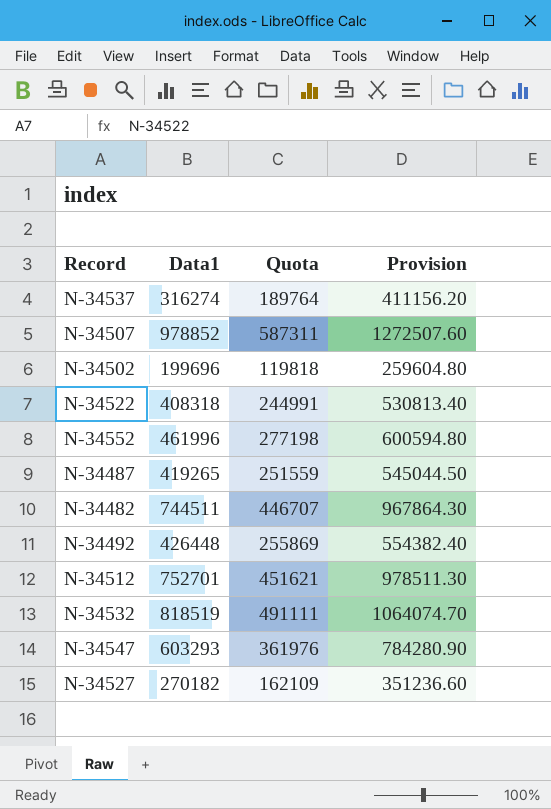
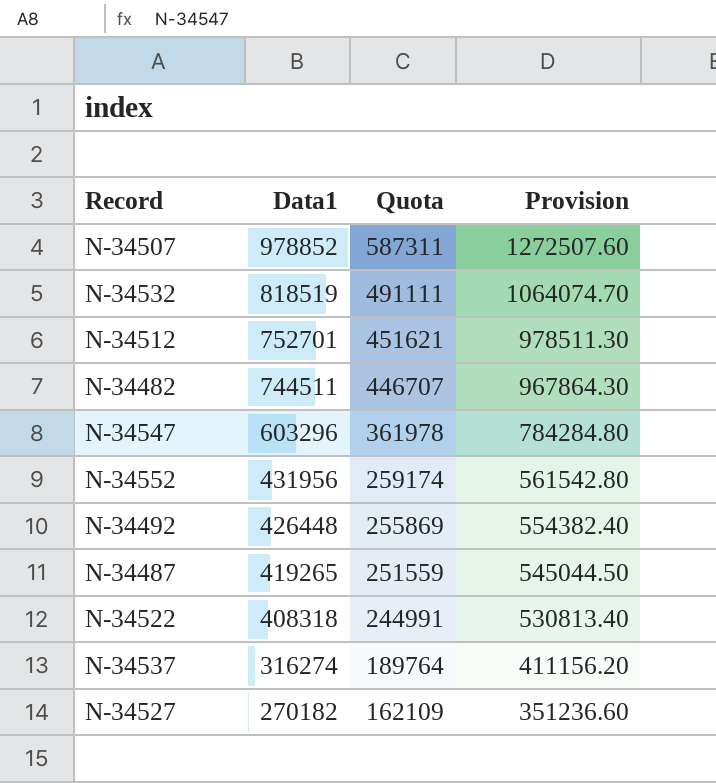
row order: none -> Data1 descending
row N-34502: 199696 | 119818 | 259604.80 -> none
N-34547 | Data1: 603293 -> 603296
N-34547 | Quota: 361976 -> 361978
N-34547 | Provision: 784280.90 -> 784284.80
N-34552 | Data1: 461996 -> 431956
N-34552 | Quota: 277198 -> 259174
N-34552 | Provision: 600594.80 -> 561542.80

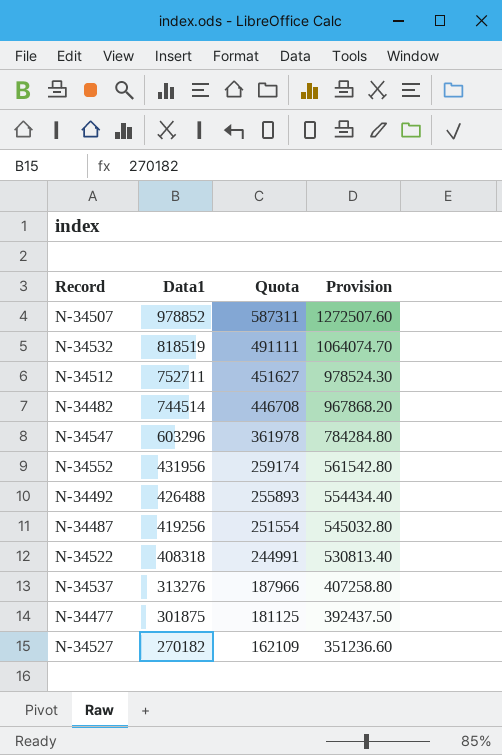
N-34512 | Data1: 752701 -> 752711
N-34512 | Quota: 451621 -> 451627
N-34512 | Provision: 978511.30 -> 978524.30
N-34482 | Data1: 744511 -> 744514
N-34482 | Quota: 446707 -> 446708
N-34482 | Provision: 967864.30 -> 967868.20
N-34492 | Data1: 426448 -> 426488
N-34492 | Quota: 255869 -> 255893
N-34492 | Provision: 554382.40 -> 554434.40
N-34487 | Data1: 419265 -> 419256
N-34487 | Quota: 251559 -> 251554
N-34487 | Provision: 545044.50 -> 545032.80
N-34537 | Data1: 316274 -> 313276
N-34537 | Quota: 189764 -> 187966
N-34537 | Provision: 411156.20 -> 407258.80
row N-34477: none -> 301875 | 181125 | 392437.50

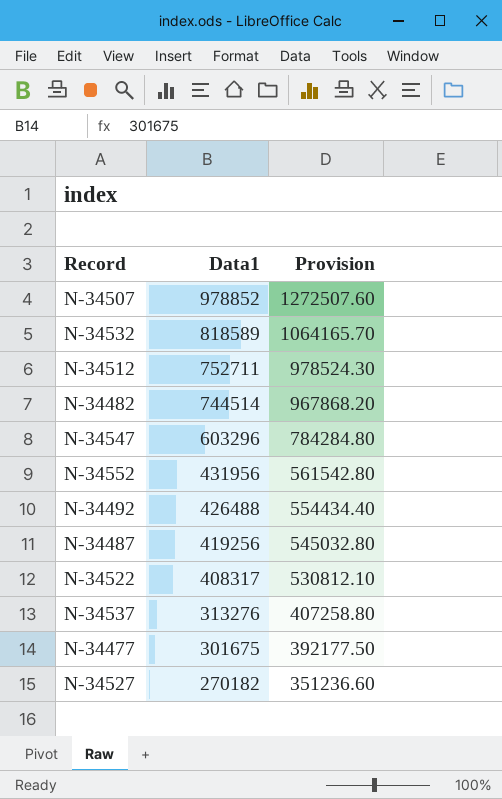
column Quota | formula: [Data1] * 0.6 -> none
N-34532 | Data1: 818519 -> 818589
N-34532 | Provision: 1064074.70 -> 1064165.70
N-34522 | Data1: 408318 -> 408317
N-34522 | Provision: 530813.40 -> 530812.10
N-34477 | Data1: 301875 -> 301675
N-34477 | Provision: 392437.50 -> 392177.50

